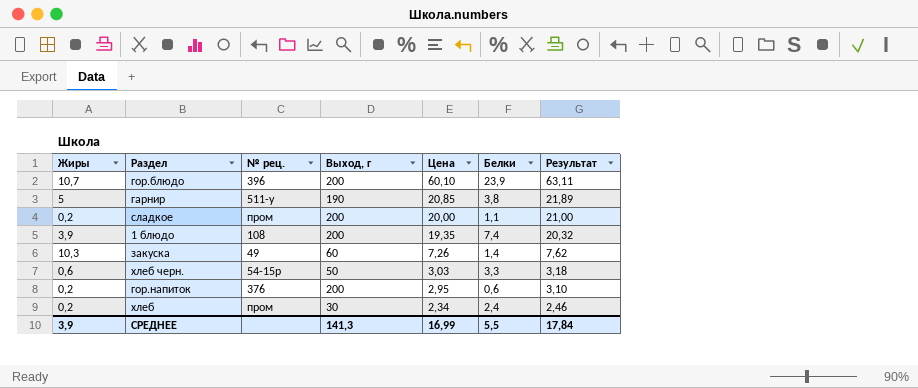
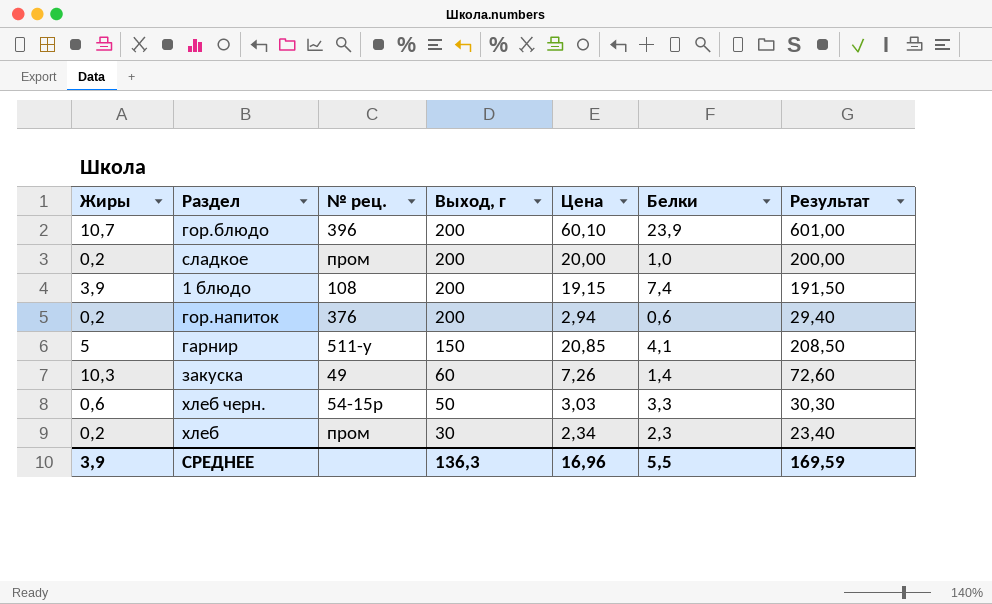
row order: Цена descending -> Выход, г descending
column Результат | formula: [Цена] * 1,05 -> [Цена] * 10
сладкое | Белки: 1,1 -> 1,0
1 блюдо | Цена: 19,35 -> 19,15
гор.напиток | Цена: 2,95 -> 2,94
гарнир | Выход, г: 190 -> 150
гарнир | Белки: 3,8 -> 4,1
хлеб | Белки: 2,4 -> 2,3
СРЕДНЕЕ | Выход, г: 141,3 -> 136,3
СРЕДНЕЕ | Цена: 16,99 -> 16,96
СРЕДНЕЕ | Результат: 17,84 -> 169,59

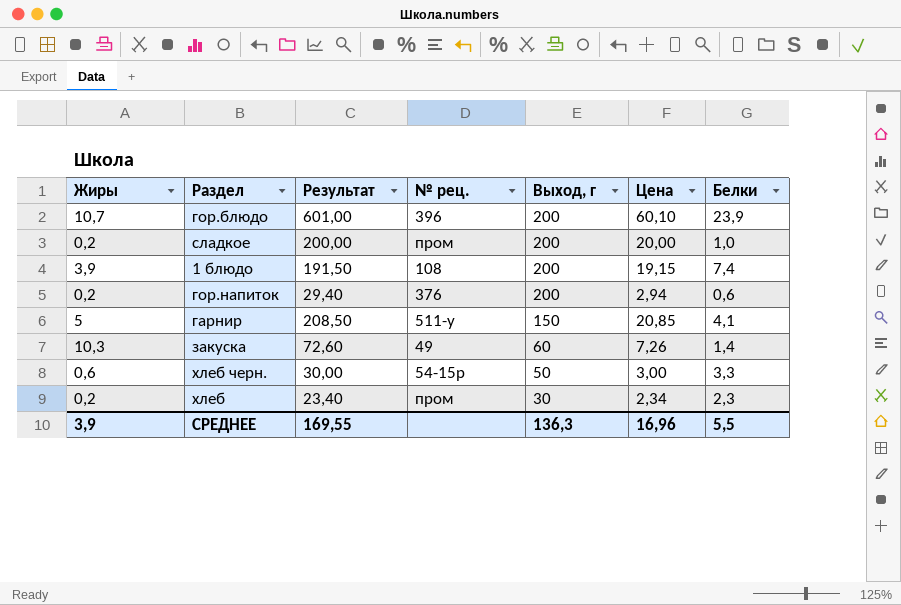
column Результат | position: 7 -> 3
хлеб черн. | Результат: 30,30 -> 30,00
хлеб черн. | Цена: 3,03 -> 3,00
СРЕДНЕЕ | Результат: 169,59 -> 169,55

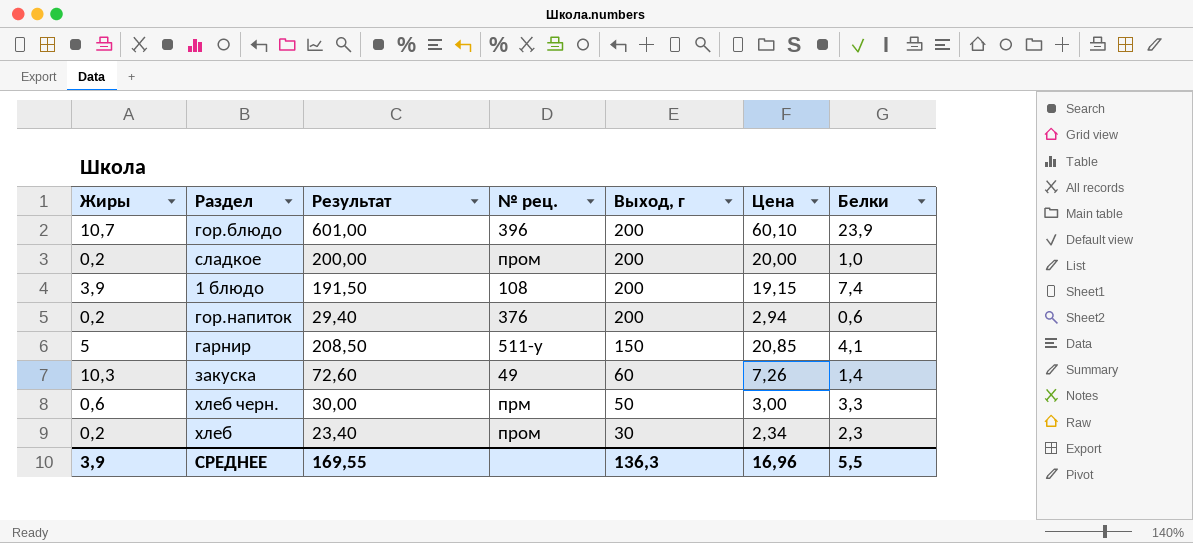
хлеб черн. | № рец.: 54-15р -> прм

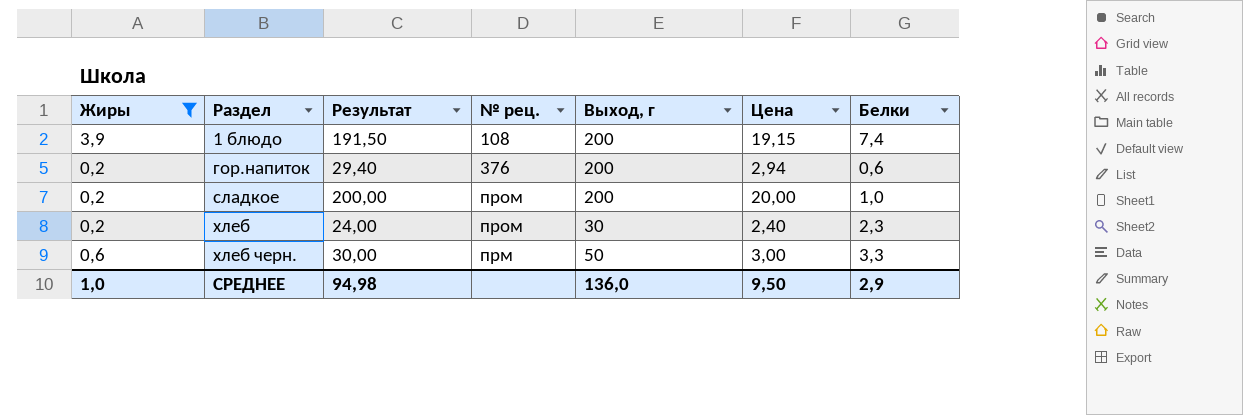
filter: none -> Жиры <= 3,9
row order: Выход, г descending -> Раздел ascending
хлеб | Результат: 23,40 -> 24,00
хлеб | Цена: 2,34 -> 2,40
СРЕДНЕЕ | Жиры: 3,9 -> 1,0
СРЕДНЕЕ | Результат: 169,55 -> 94,98
СРЕДНЕЕ | Выход, г: 136,3 -> 136,0
СРЕДНЕЕ | Цена: 16,96 -> 9,50
СРЕДНЕЕ | Белки: 5,5 -> 2,9

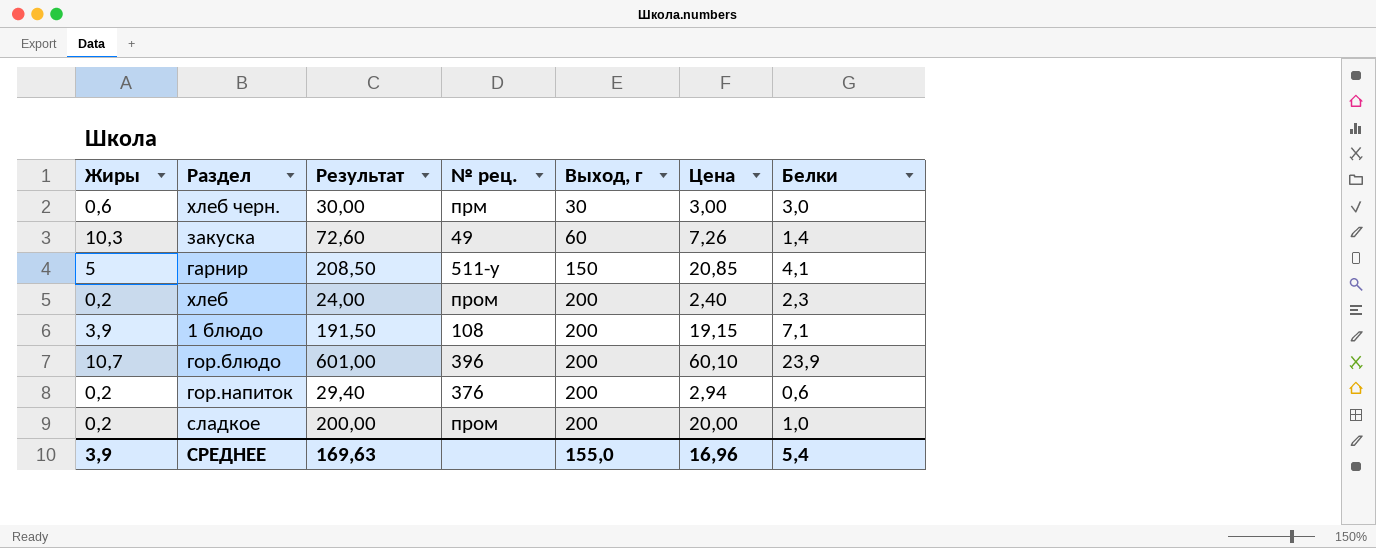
filter: Жиры <= 3,9 -> none
row order: Раздел ascending -> Выход, г ascending
хлеб черн. | Выход, г: 50 -> 30
хлеб черн. | Белки: 3,3 -> 3,0
хлеб | Выход, г: 30 -> 200
1 блюдо | Белки: 7,4 -> 7,1
СРЕДНЕЕ | Жиры: 1,0 -> 3,9
СРЕДНЕЕ | Результат: 94,98 -> 169,63
СРЕДНЕЕ | Выход, г: 136,0 -> 155,0
СРЕДНЕЕ | Цена: 9,50 -> 16,96
СРЕДНЕЕ | Белки: 2,9 -> 5,4

